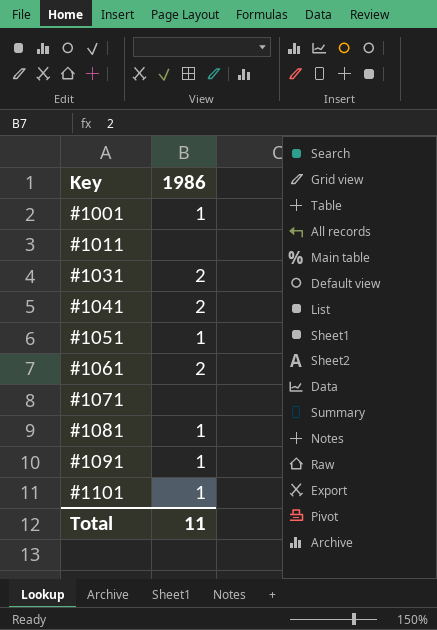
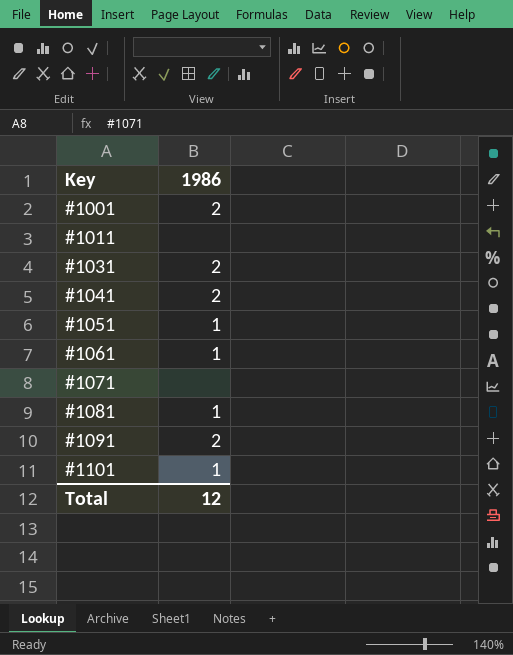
#1001 | 1986: 1 -> 2
#1061 | 1986: 2 -> 1
#1091 | 1986: 1 -> 2
Total | 1986: 11 -> 12

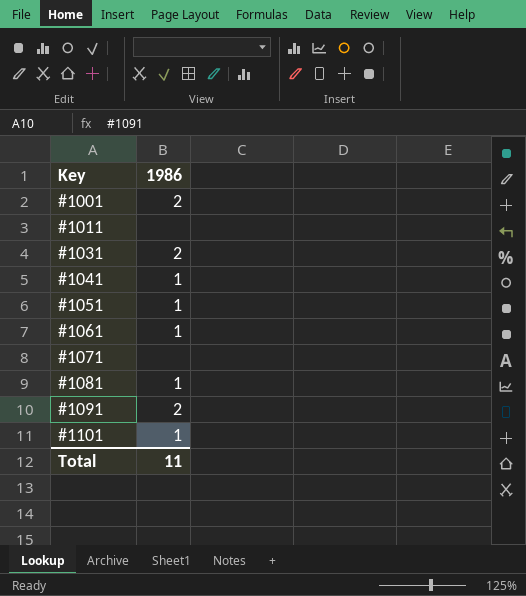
#1041 | 1986: 2 -> 1
Total | 1986: 12 -> 11

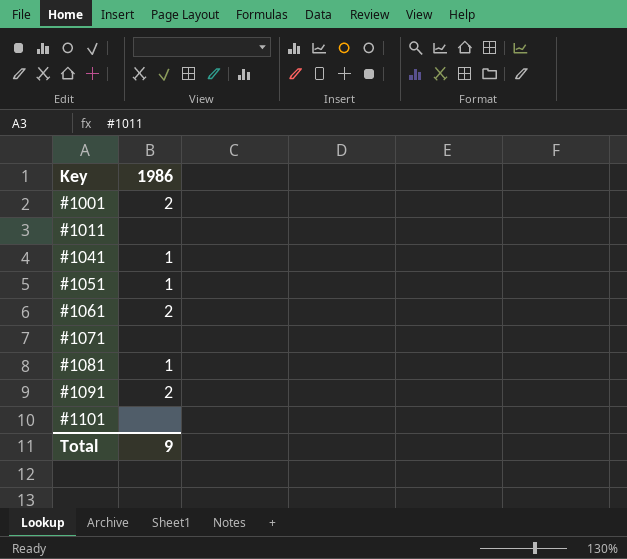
row #1031: 2 -> none
#1061 | 1986: 1 -> 2
#1101 | 1986: 1 -> none
Total | 1986: 11 -> 9

